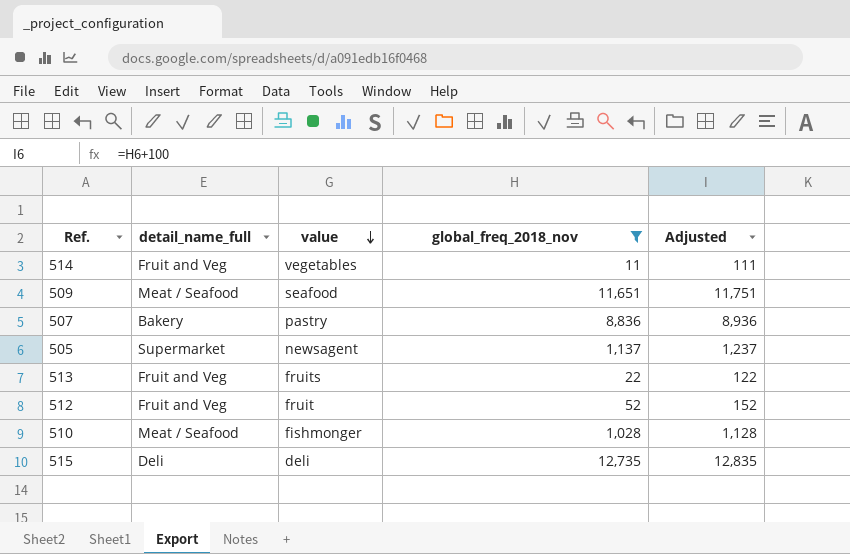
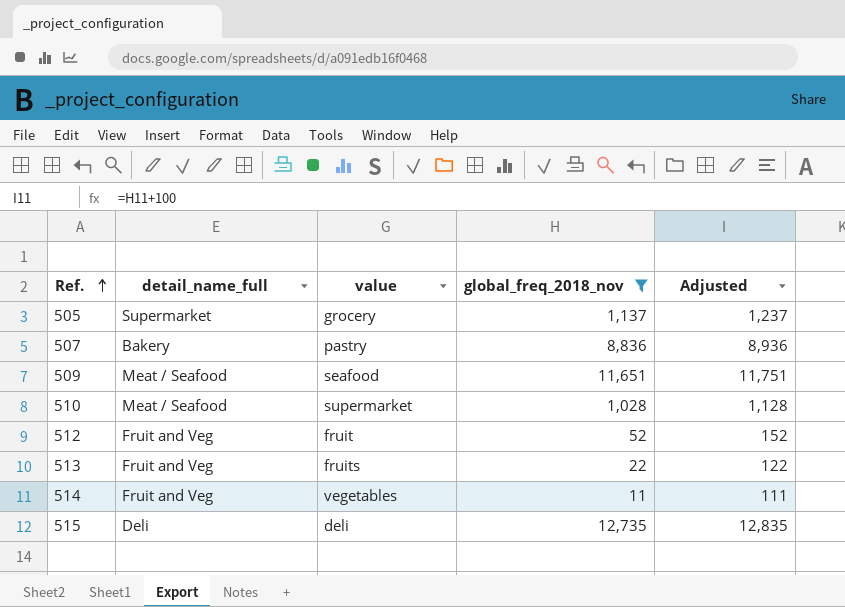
row order: value descending -> Ref. ascending
505 | value: newsagent -> grocery
510 | value: fishmonger -> supermarket

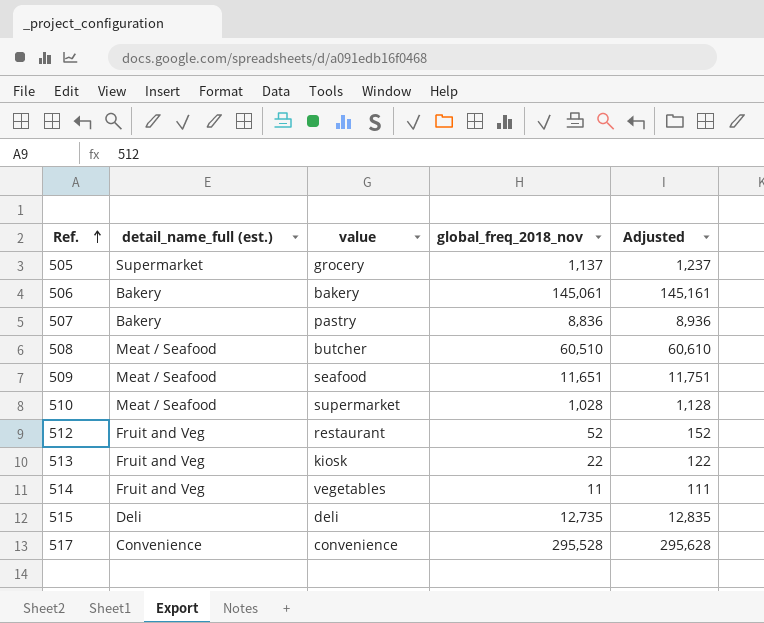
filter: global_freq_2018_nov <= 12,735 -> none
column name: detail_name_full -> detail_name_full (est.)
512 | value: fruit -> restaurant
513 | value: fruits -> kiosk

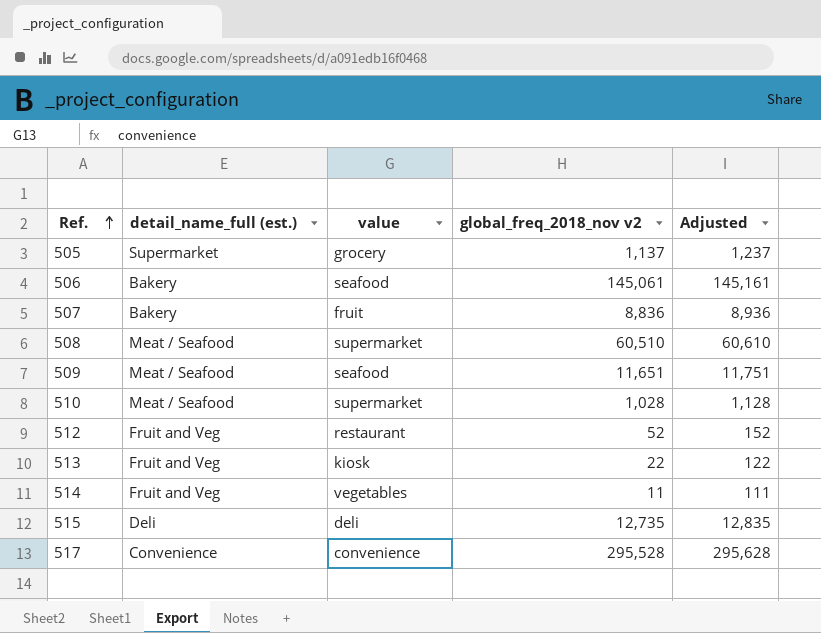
column name: global_freq_2018_nov -> global_freq_2018_nov v2
506 | value: bakery -> seafood
507 | value: pastry -> fruit
508 | value: butcher -> supermarket

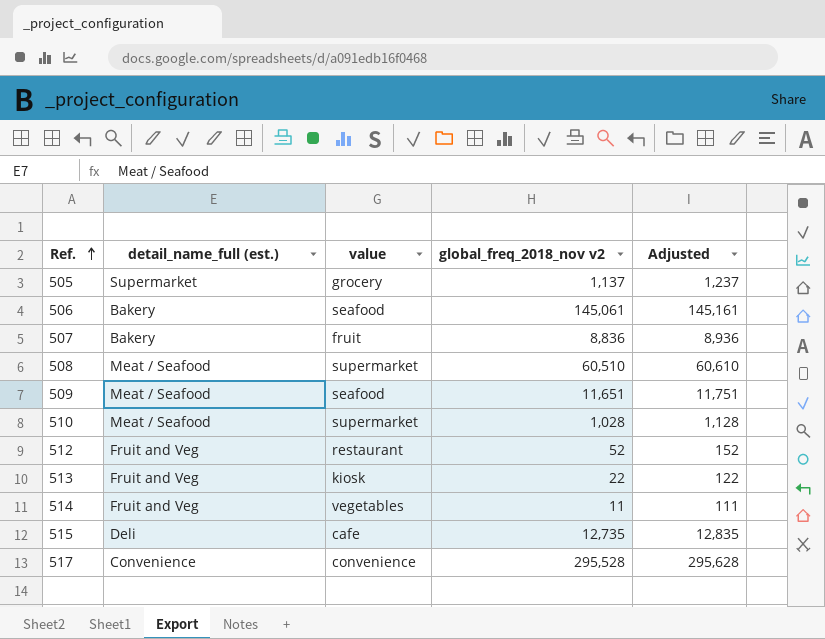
515 | value: deli -> cafe

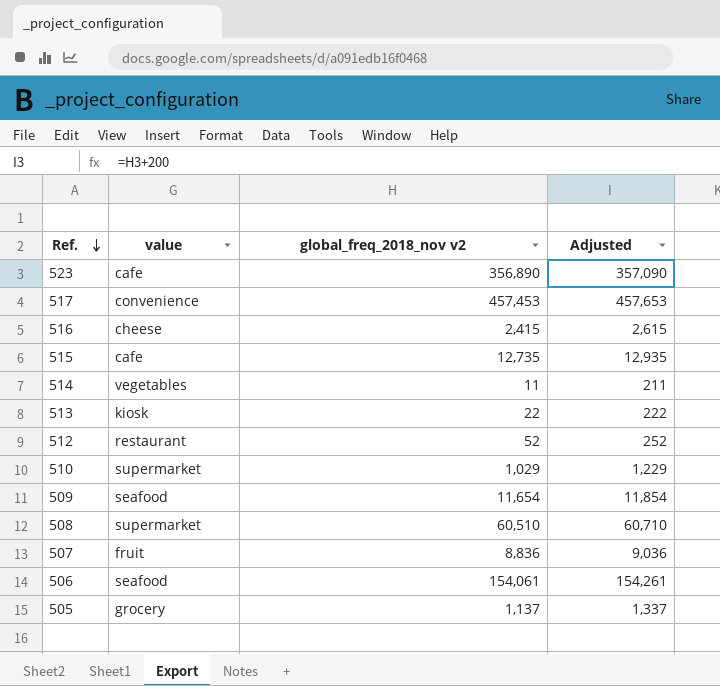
row order: Ref. ascending -> Ref. descending
column detail_name_full (est.) | position: 2 -> none
column Adjusted | formula: [global_freq_2018_nov v2] + 100 -> [global_freq_2018_nov v2] + 200
row 523: none -> cafe | 356,890 | 357,090
517 | global_freq_2018_nov v2: 295,528 -> 457,453
row 516: none -> cheese | 2,415 | 2,615
510 | global_freq_2018_nov v2: 1,028 -> 1,029
509 | global_freq_2018_nov v2: 11,651 -> 11,654
506 | global_freq_2018_nov v2: 145,061 -> 154,061

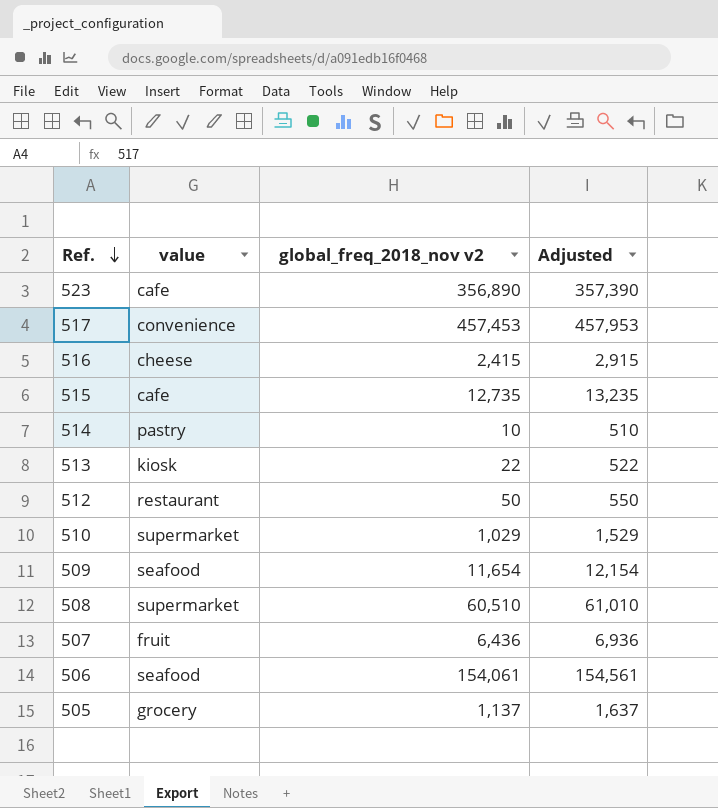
column Adjusted | formula: [global_freq_2018_nov v2] + 200 -> [global_freq_2018_nov v2] + 500
514 | value: vegetables -> pastry
514 | global_freq_2018_nov v2: 11 -> 10
512 | global_freq_2018_nov v2: 52 -> 50
507 | global_freq_2018_nov v2: 8,836 -> 6,436

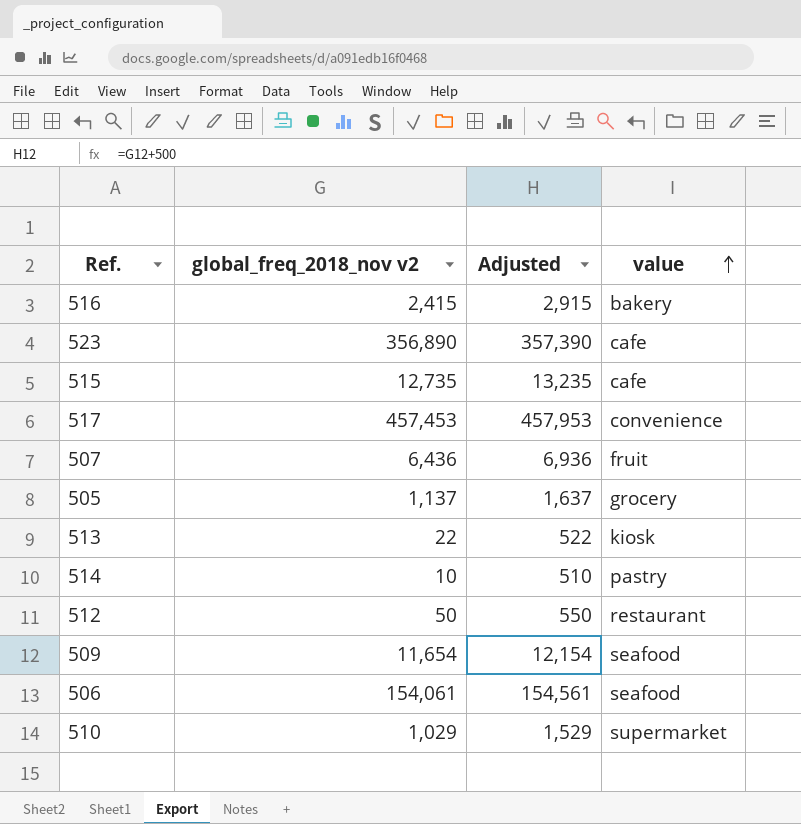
row order: Ref. descending -> value ascending
column value | position: 2 -> 4
row 508: supermarket | 60,510 | 61,010 -> none
516 | value: cheese -> bakery

